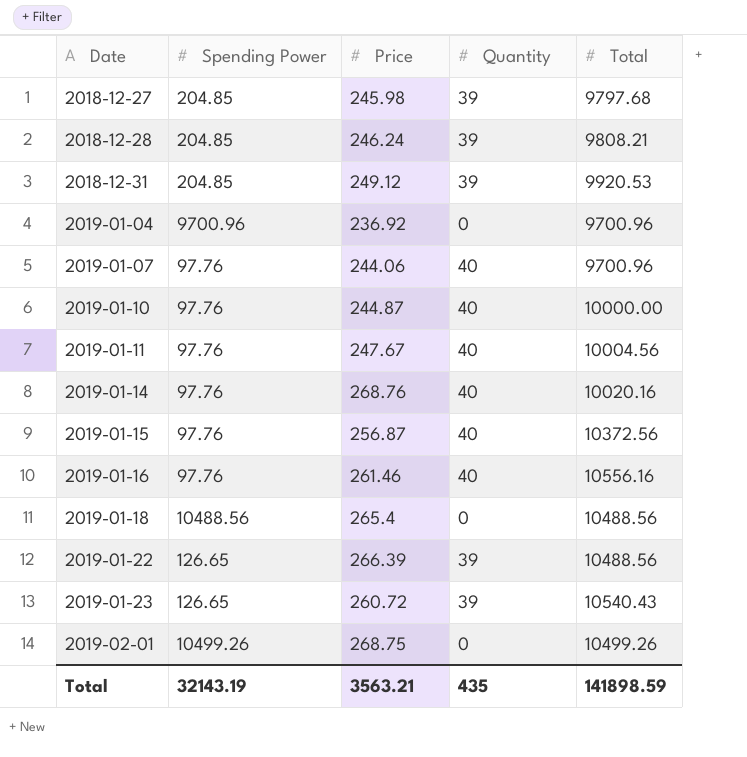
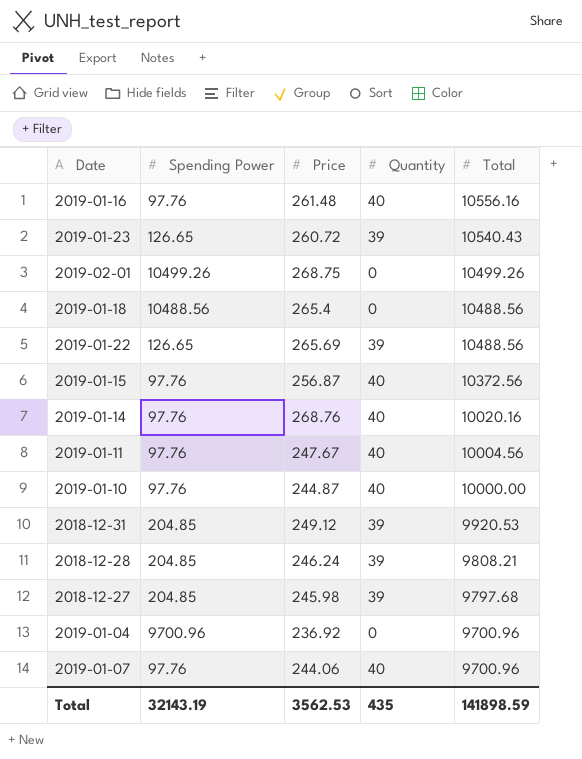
row order: Date ascending -> Total descending
2019-01-16 | Price: 261.46 -> 261.48
2019-01-22 | Price: 266.39 -> 265.69
Total | Price: 3563.21 -> 3562.53

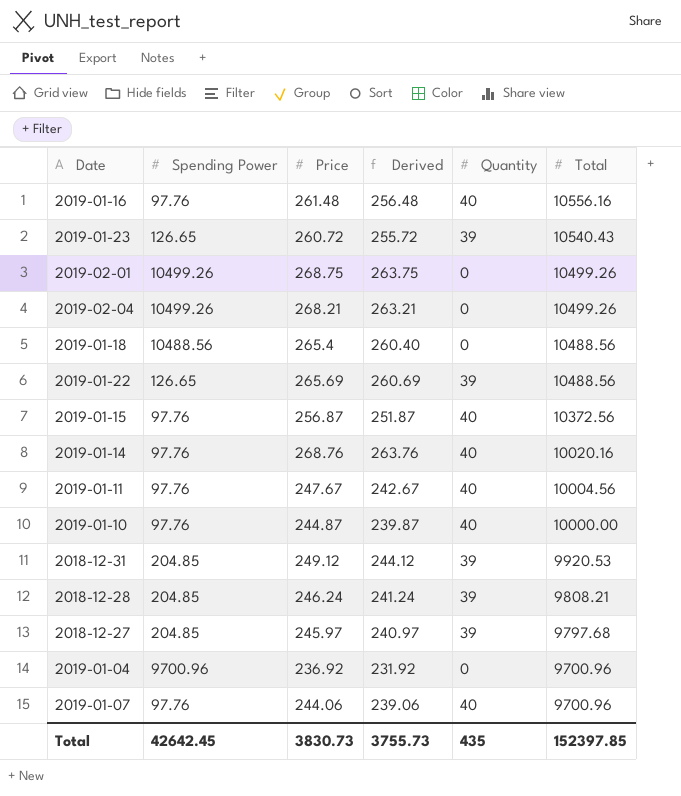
column Derived | formula: none -> [Price] - 5
row 2019-02-04: none -> 10499.26 | 268.21 | 263.21 | 0 | 10499.26
2018-12-27 | Price: 245.98 -> 245.97
Total | Spending Power: 32143.19 -> 42642.45
Total | Price: 3562.53 -> 3830.73
Total | Total: 141898.59 -> 152397.85

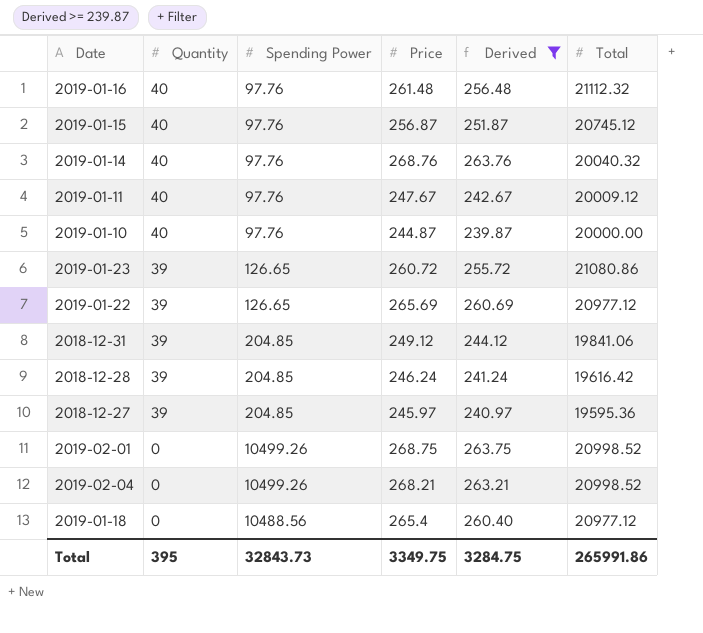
filter: none -> Derived >= 239.87
row order: Total descending -> Quantity descending
column Quantity | position: 5 -> 2
2019-01-16 | Total: 10556.16 -> 21112.32
2019-01-15 | Total: 10372.56 -> 20745.12
2019-01-14 | Total: 10020.16 -> 20040.32
2019-01-11 | Total: 10004.56 -> 20009.12
2019-01-10 | Total: 10000.00 -> 20000.00
2019-01-23 | Total: 10540.43 -> 21080.86
2019-01-22 | Total: 10488.56 -> 20977.12
2018-12-31 | Total: 9920.53 -> 19841.06
2018-12-28 | Total: 9808.21 -> 19616.42
2018-12-27 | Total: 9797.68 -> 19595.36
2019-02-01 | Total: 10499.26 -> 20998.52
2019-02-04 | Total: 10499.26 -> 20998.52
2019-01-18 | Total: 10488.56 -> 20977.12
Total | Quantity: 435 -> 395
Total | Spending Power: 42642.45 -> 32843.73
Total | Price: 3830.73 -> 3349.75
Total | Derived: 3755.73 -> 3284.75
Total | Total: 152397.85 -> 265991.86

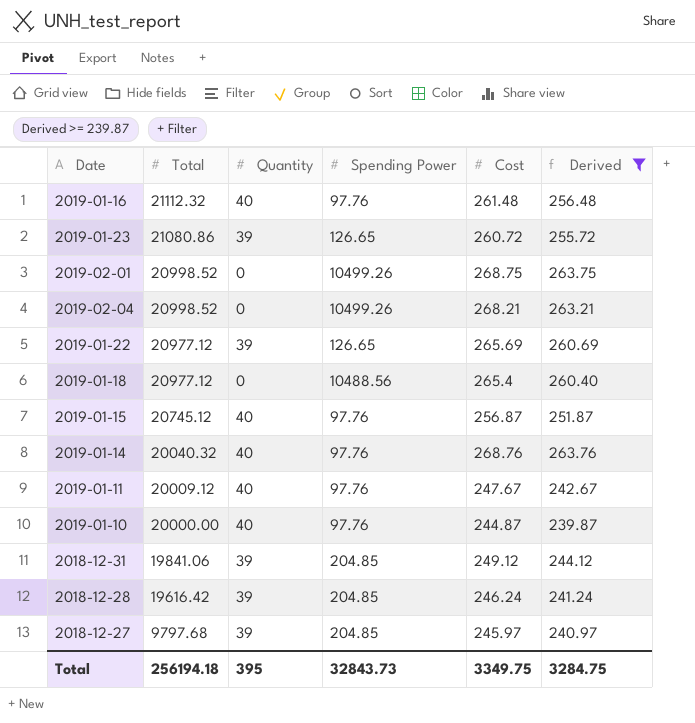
row order: Quantity descending -> Total descending
column Total | position: 6 -> 2
column name: Price -> Cost
2018-12-27 | Total: 19595.36 -> 9797.68
Total | Total: 265991.86 -> 256194.18

